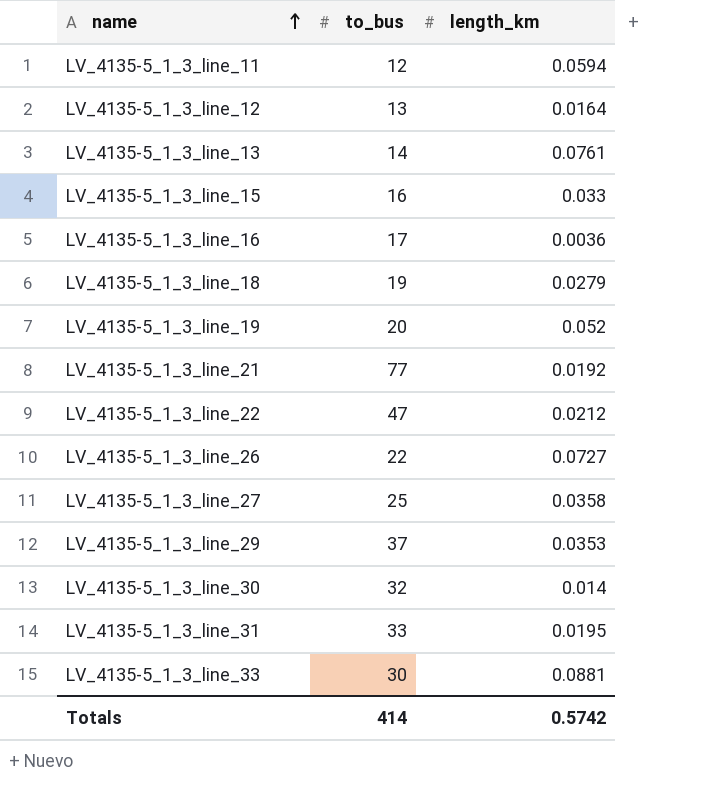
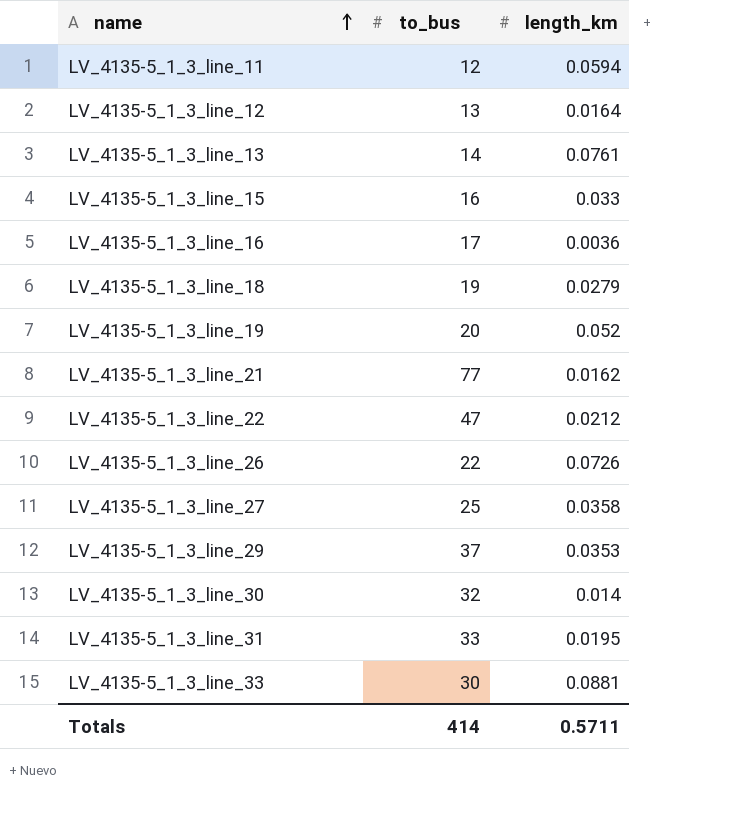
LV_4135-5_1_3_line_21 | length_km: 0.0192 -> 0.0162
LV_4135-5_1_3_line_26 | length_km: 0.0727 -> 0.0726
Totals | length_km: 0.5742 -> 0.5711

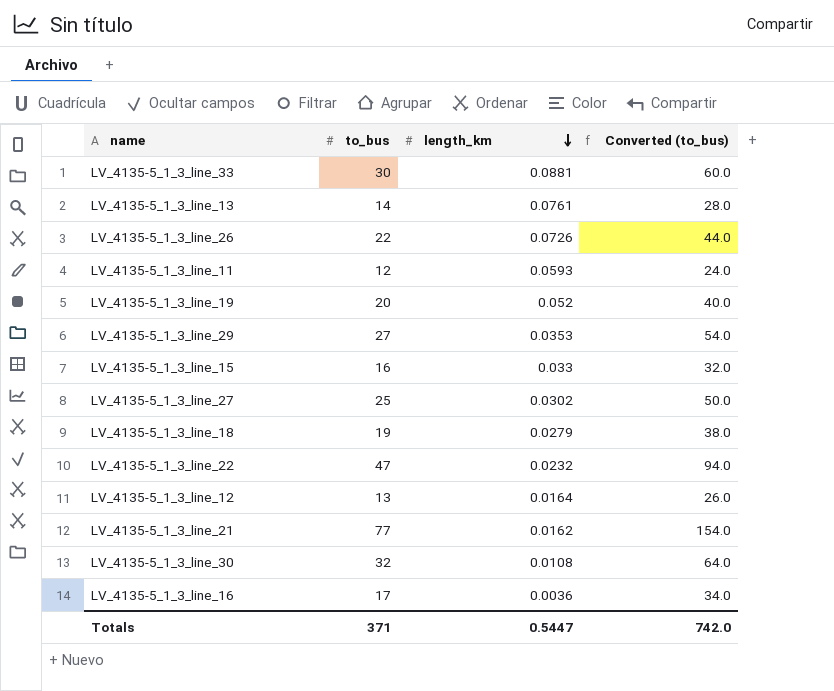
row order: name ascending -> length_km descending
column Converted (to_bus) | formula: none -> [to_bus] * 2
row LV_4135-5_1_3_line_31: 33 | 0.0195 -> none
LV_4135-5_1_3_line_11 | length_km: 0.0594 -> 0.0593
LV_4135-5_1_3_line_29 | to_bus: 37 -> 27
LV_4135-5_1_3_line_27 | length_km: 0.0358 -> 0.0302
LV_4135-5_1_3_line_22 | length_km: 0.0212 -> 0.0232
LV_4135-5_1_3_line_30 | length_km: 0.014 -> 0.0108
Totals | to_bus: 414 -> 371
Totals | length_km: 0.5711 -> 0.5447

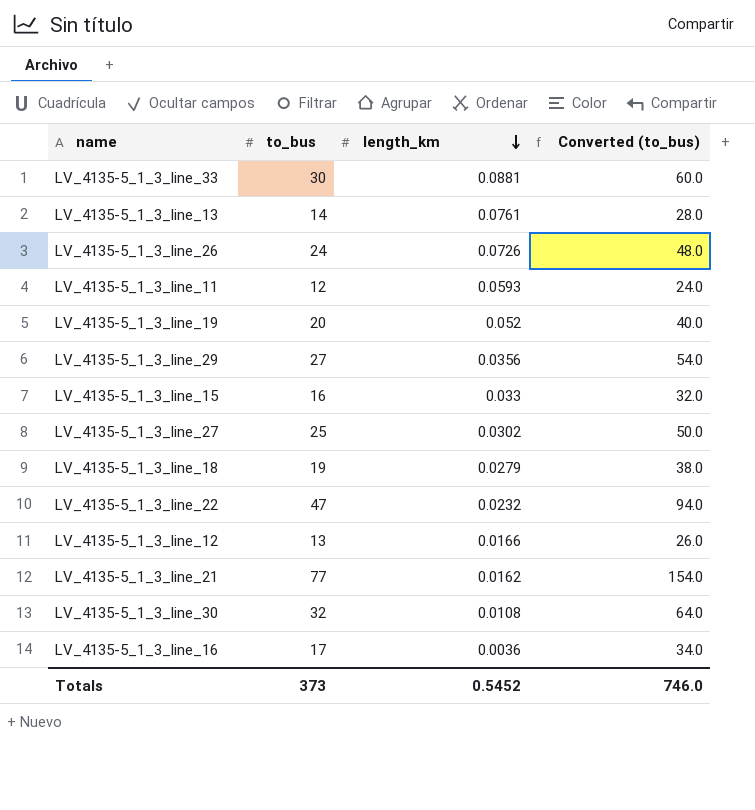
LV_4135-5_1_3_line_26 | to_bus: 22 -> 24
LV_4135-5_1_3_line_26 | Converted (to_bus): 44.0 -> 48.0
LV_4135-5_1_3_line_29 | length_km: 0.0353 -> 0.0356
LV_4135-5_1_3_line_12 | length_km: 0.0164 -> 0.0166
Totals | to_bus: 371 -> 373
Totals | length_km: 0.5447 -> 0.5452
Totals | Converted (to_bus): 742.0 -> 746.0

